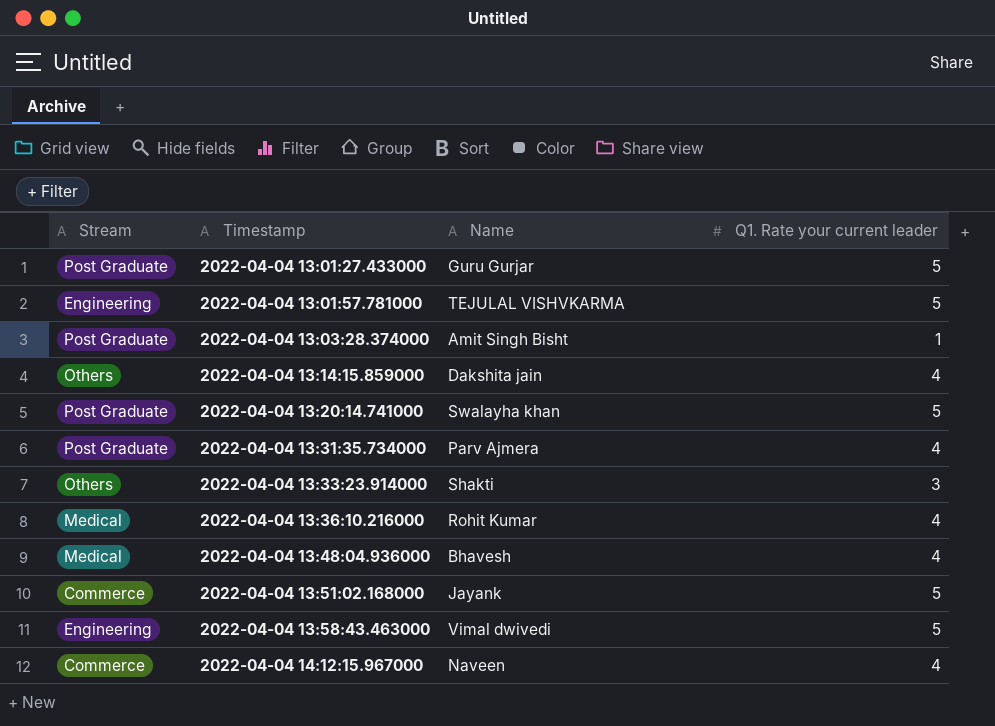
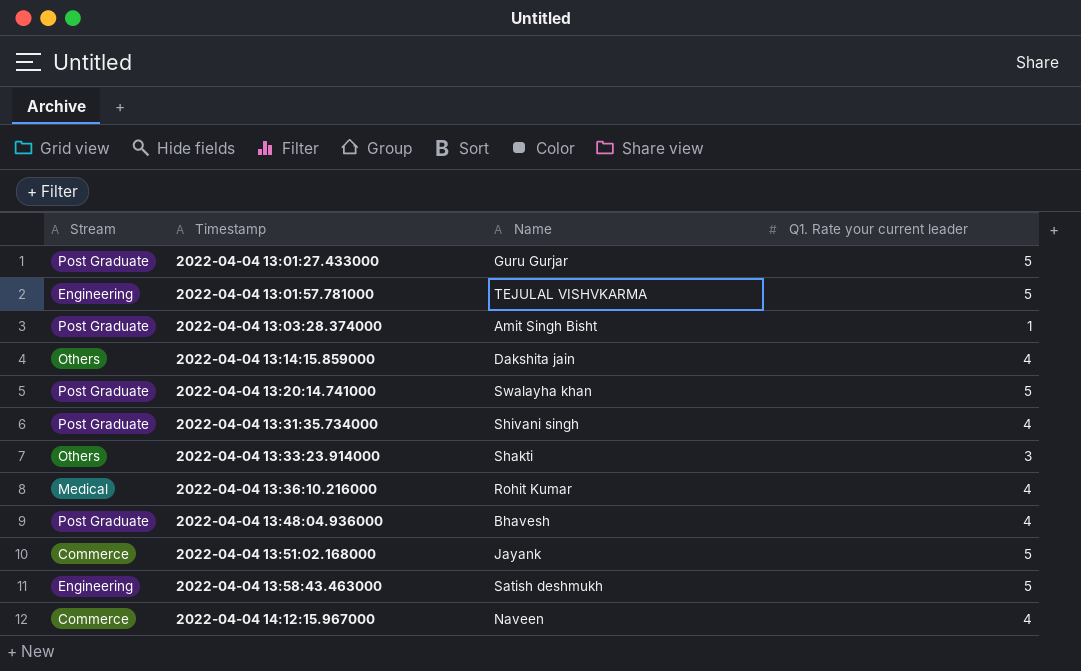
2022-04-04 13:31:35.734000 | Name: Parv Ajmera -> Shivani singh
2022-04-04 13:48:04.936000 | Stream: Medical -> Post Graduate
2022-04-04 13:58:43.463000 | Name: Vimal dwivedi -> Satish deshmukh

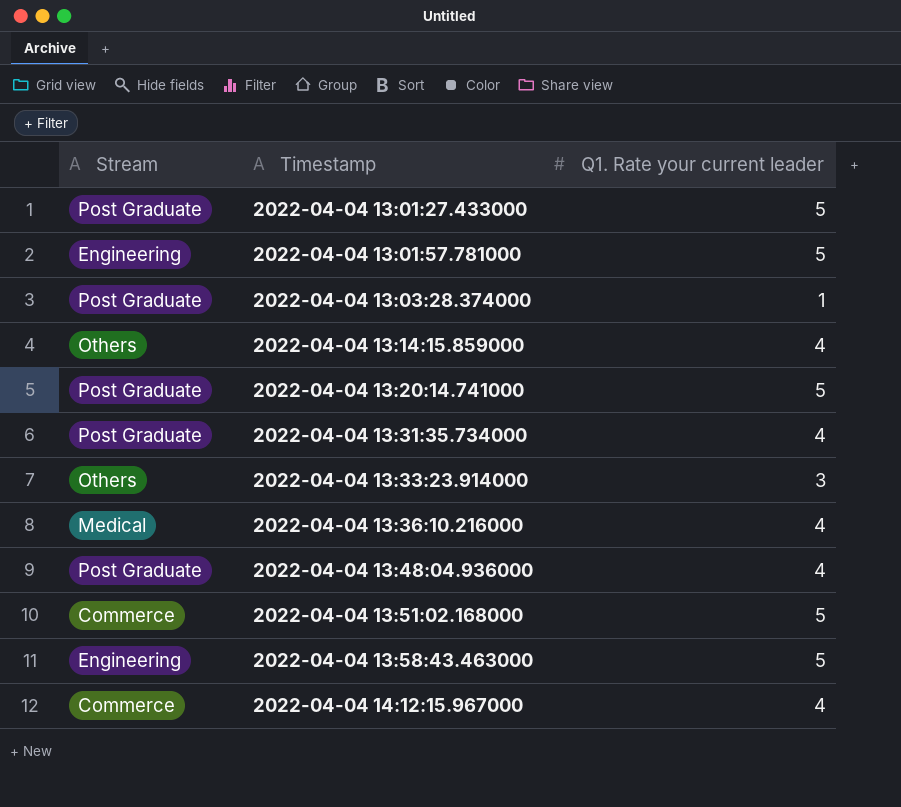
column Name | position: 3 -> none

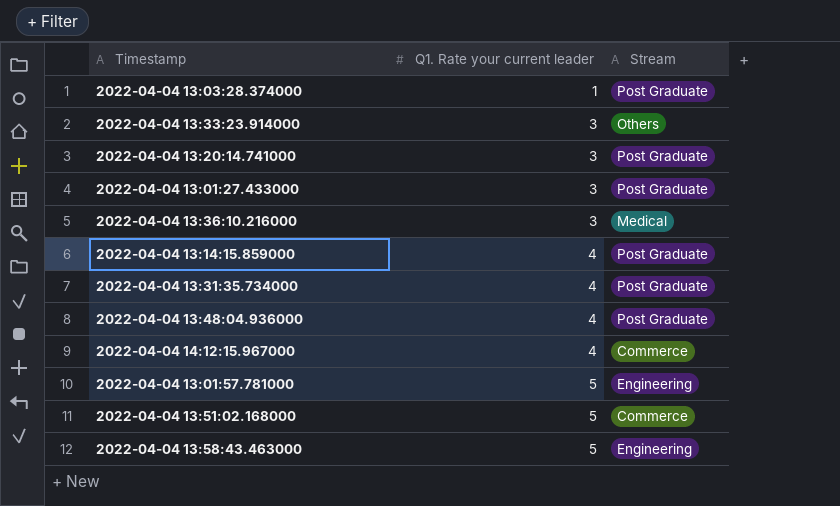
row order: Timestamp ascending -> Q1. Rate your current leader ascending
column Stream | position: 1 -> 3
2022-04-04 13:20:14.741000 | Q1. Rate your current leader: 5 -> 3
2022-04-04 13:01:27.433000 | Q1. Rate your current leader: 5 -> 3
2022-04-04 13:36:10.216000 | Q1. Rate your current leader: 4 -> 3
2022-04-04 13:14:15.859000 | Stream: Others -> Post Graduate

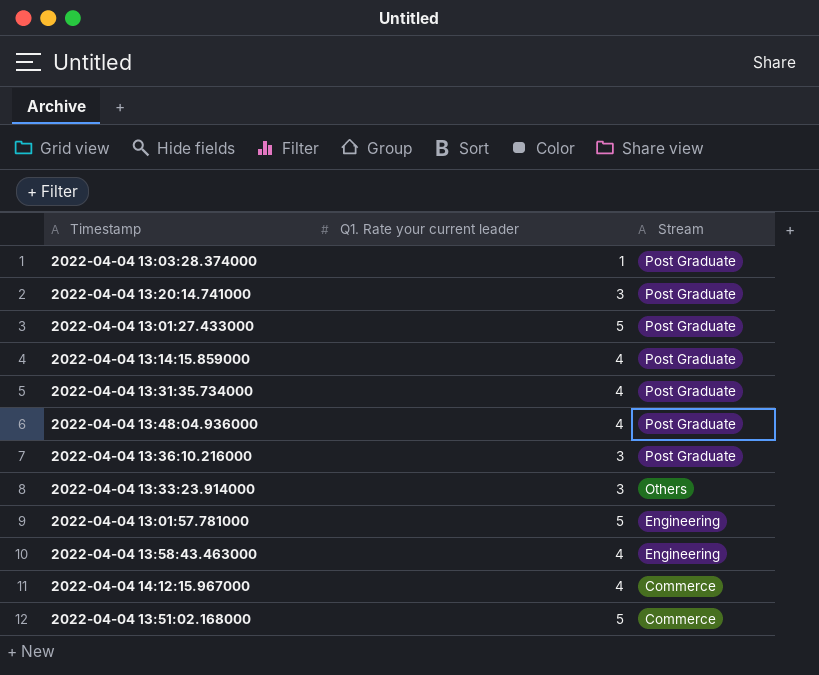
row order: Q1. Rate your current leader ascending -> Stream descending
2022-04-04 13:01:27.433000 | Q1. Rate your current leader: 3 -> 5
2022-04-04 13:36:10.216000 | Stream: Medical -> Post Graduate
2022-04-04 13:58:43.463000 | Q1. Rate your current leader: 5 -> 4

